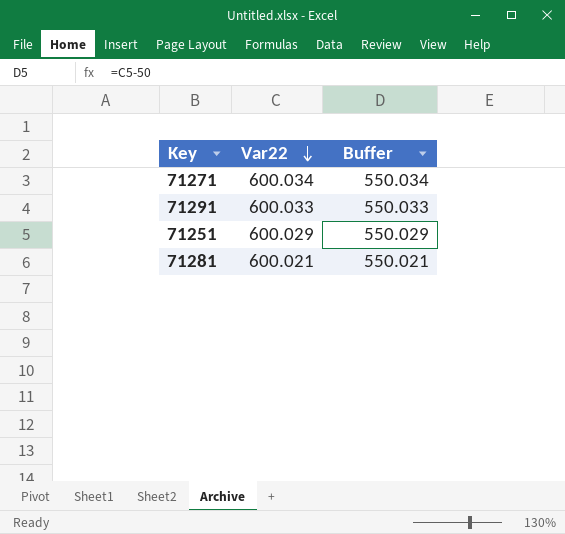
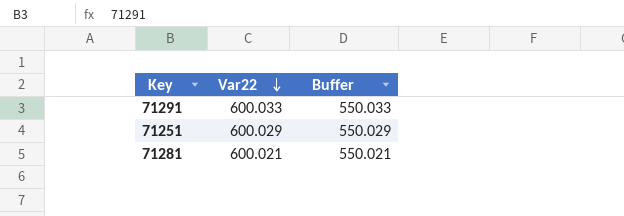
row 71271: 600.034 | 550.034 -> none

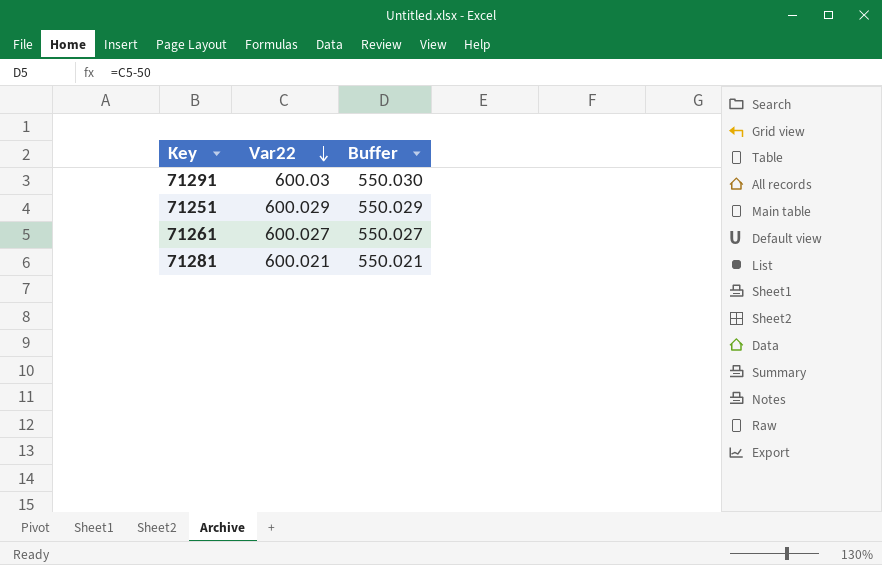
71291 | Var22: 600.033 -> 600.03
71291 | Buffer: 550.033 -> 550.030
row 71261: none -> 600.027 | 550.027

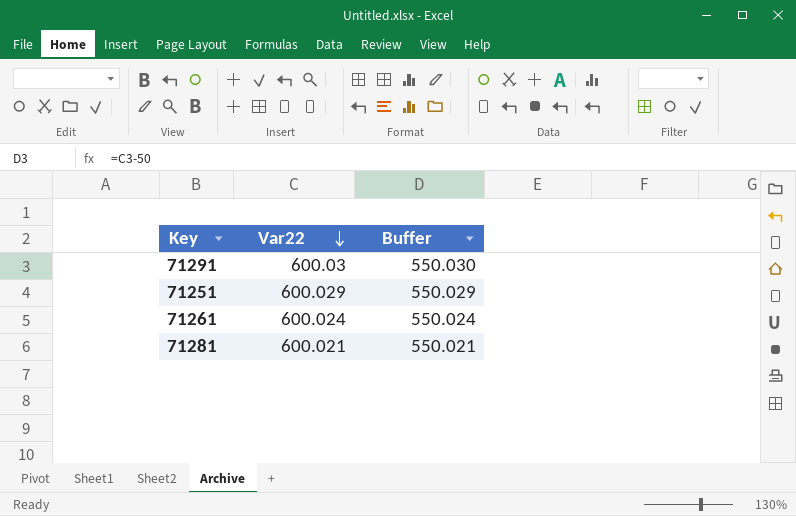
71261 | Var22: 600.027 -> 600.024
71261 | Buffer: 550.027 -> 550.024

